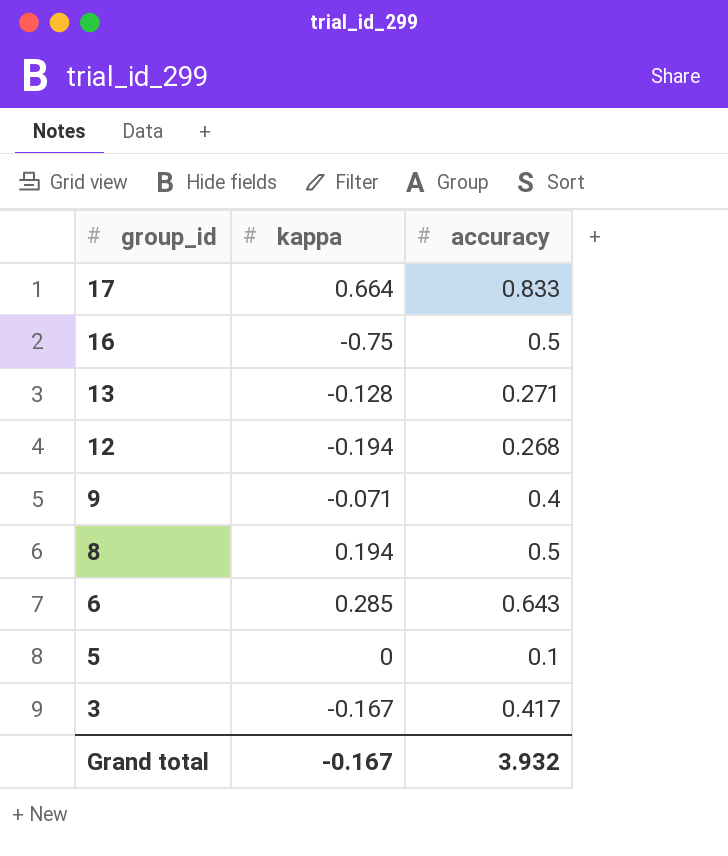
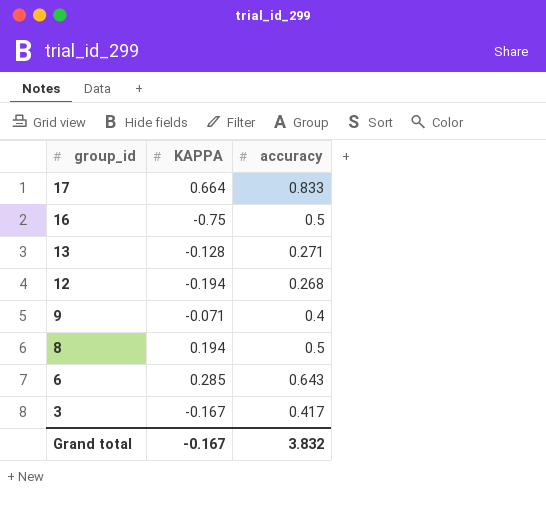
column name: kappa -> KAPPA
row 5: 0 | 0.1 -> none
Grand total | accuracy: 3.932 -> 3.832

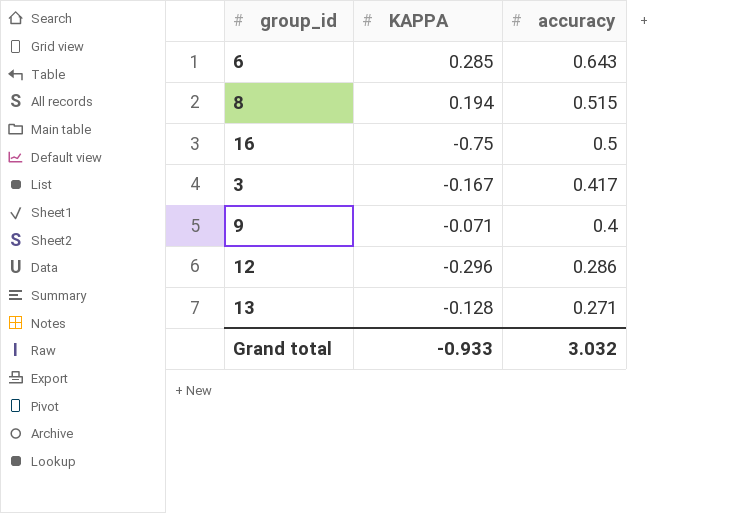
row order: group_id descending -> accuracy descending
row 17: 0.664 | 0.833 -> none
8 | accuracy: 0.5 -> 0.515
12 | KAPPA: -0.194 -> -0.296
12 | accuracy: 0.268 -> 0.286
Grand total | KAPPA: -0.167 -> -0.933
Grand total | accuracy: 3.832 -> 3.032

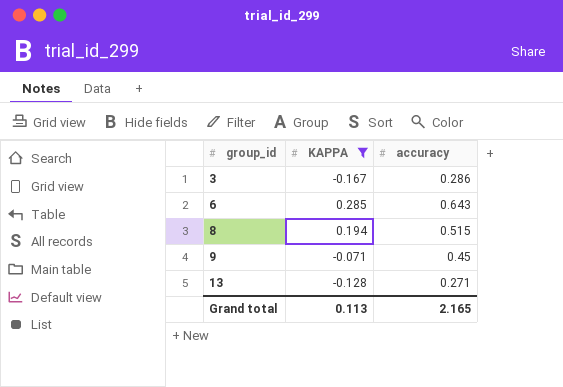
filter: none -> KAPPA >= -0.167
row order: accuracy descending -> group_id ascending
3 | accuracy: 0.417 -> 0.286
9 | accuracy: 0.4 -> 0.45
Grand total | KAPPA: -0.933 -> 0.113
Grand total | accuracy: 3.032 -> 2.165

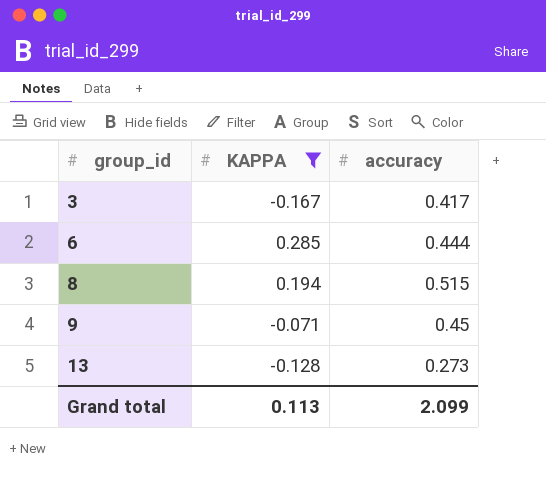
3 | accuracy: 0.286 -> 0.417
6 | accuracy: 0.643 -> 0.444
13 | accuracy: 0.271 -> 0.273
Grand total | accuracy: 2.165 -> 2.099

